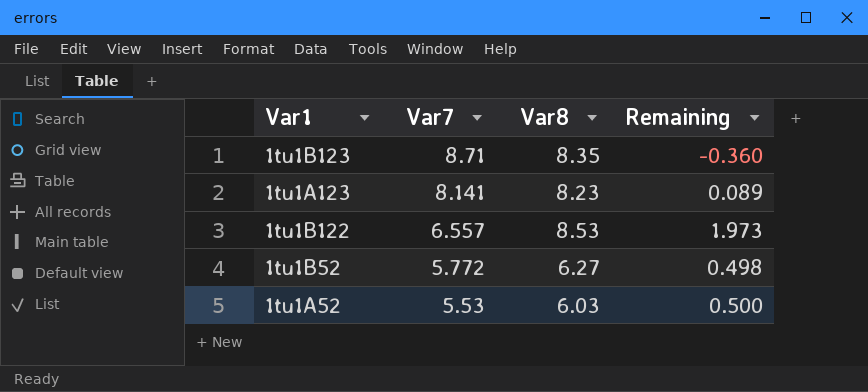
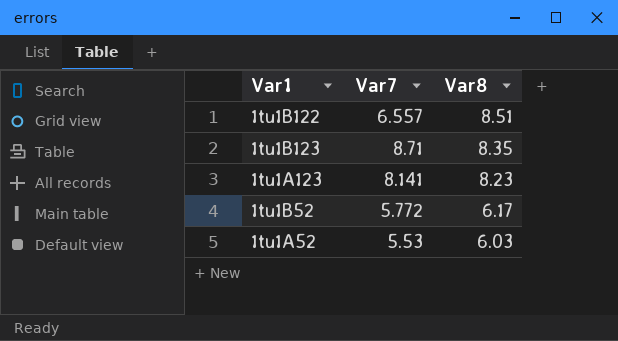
row order: Var7 descending -> Var8 descending
column Remaining | formula: [Var8] - [Var7] -> none
1tu1B122 | Var8: 8.53 -> 8.51
1tu1B52 | Var8: 6.27 -> 6.17

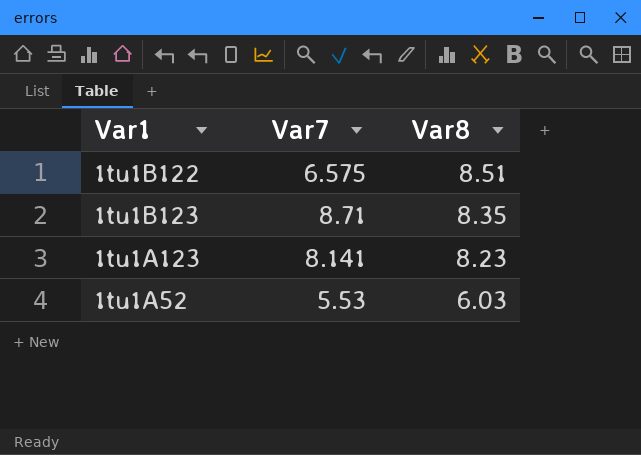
row 1tu1B52: 5.772 | 6.17 -> none
1tu1B122 | Var7: 6.557 -> 6.575

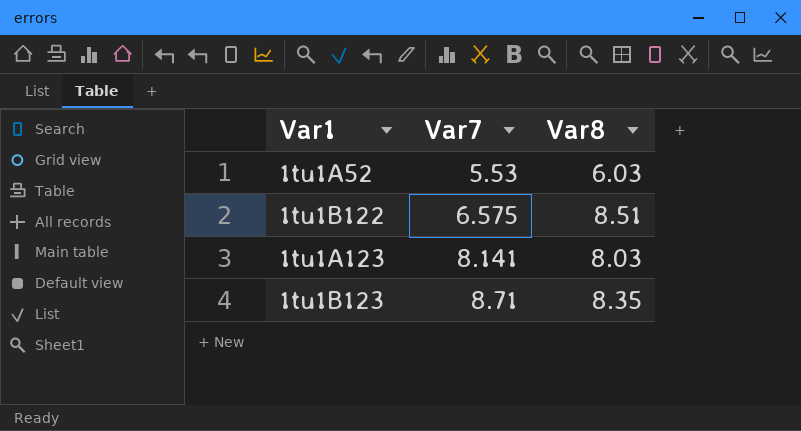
row order: Var8 descending -> Var7 ascending
1tu1A123 | Var8: 8.23 -> 8.03

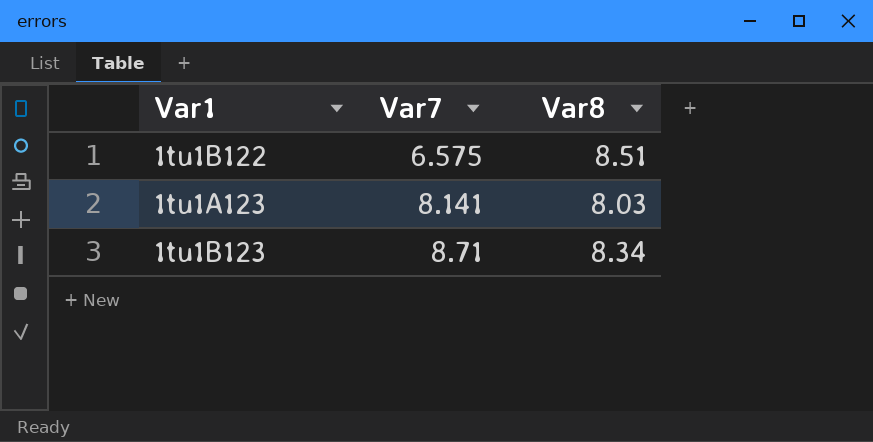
row 1tu1A52: 5.53 | 6.03 -> none
1tu1B123 | Var8: 8.35 -> 8.34

